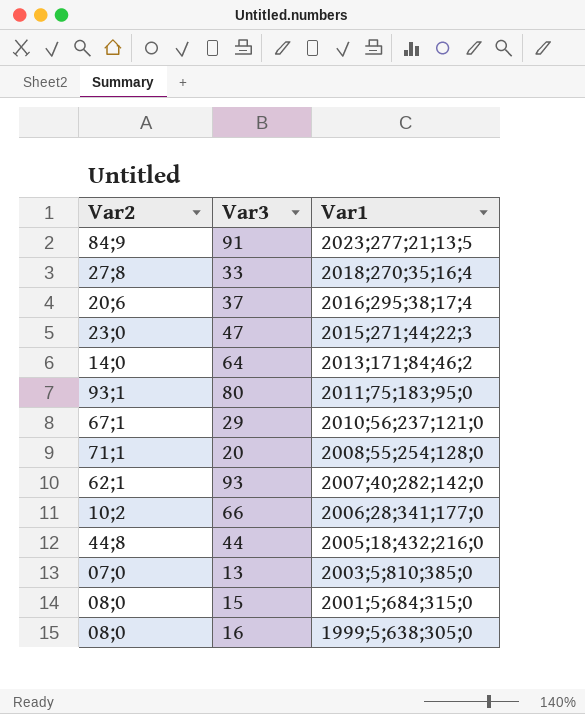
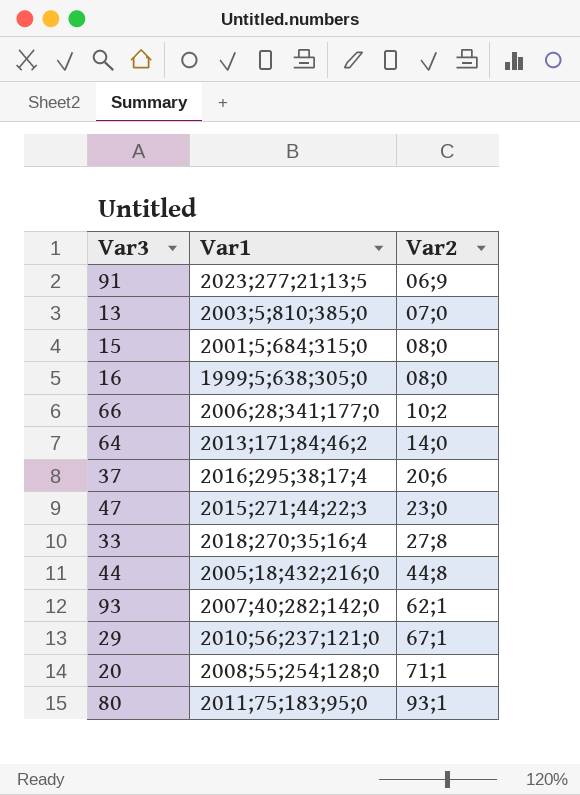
row order: Var1 descending -> Var2 ascending
column Var2 | position: 1 -> 3
91 | Var2: 84;9 -> 06;9

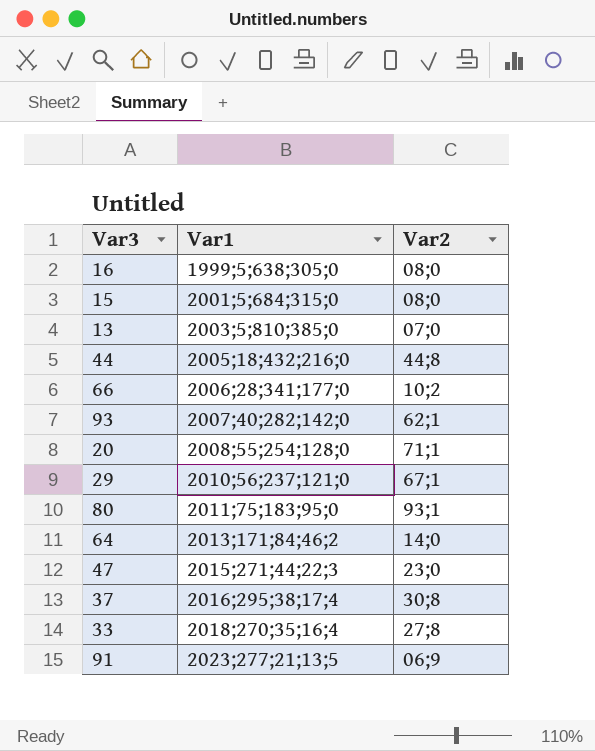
row order: Var2 ascending -> Var1 ascending
37 | Var2: 20;6 -> 30;8

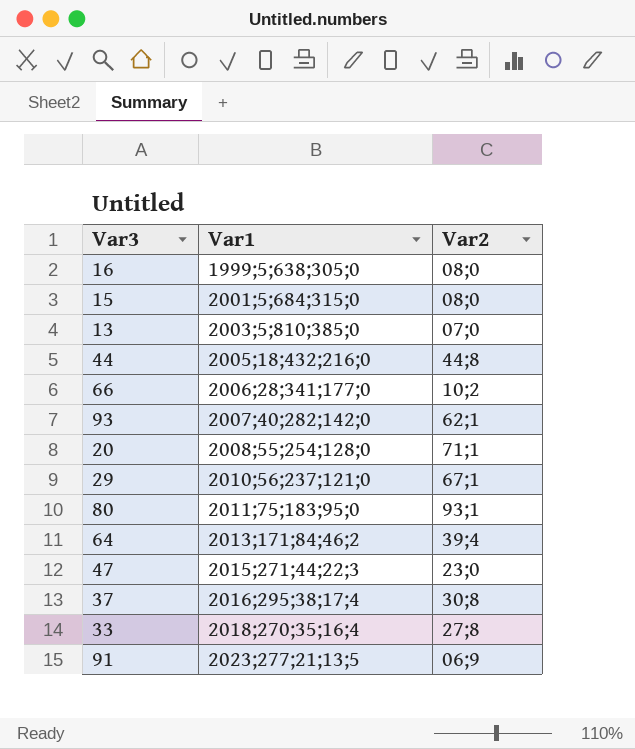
64 | Var2: 14;0 -> 39;4

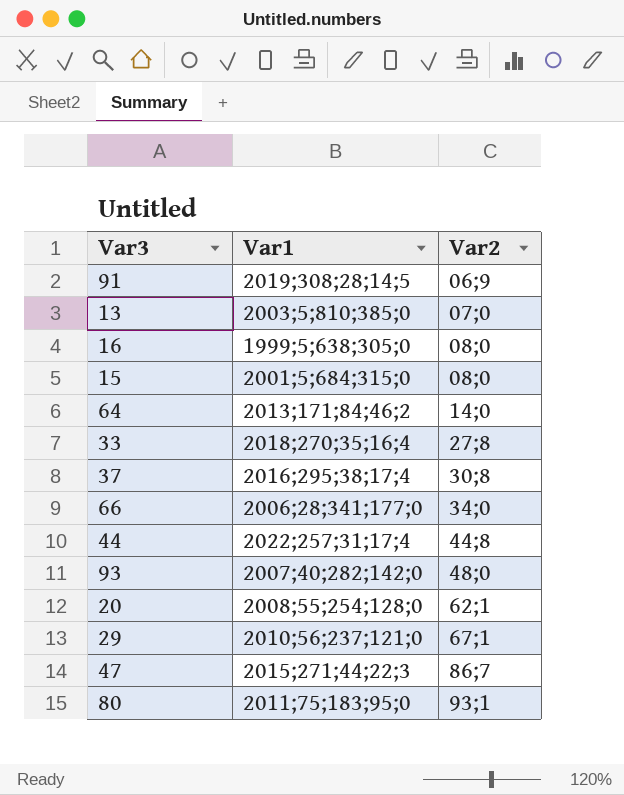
row order: Var1 ascending -> Var2 ascending
91 | Var1: 2023;277;21;13;5 -> 2019;308;28;14;5
64 | Var2: 39;4 -> 14;0
66 | Var2: 10;2 -> 34;0
44 | Var1: 2005;18;432;216;0 -> 2022;257;31;17;4
93 | Var2: 62;1 -> 48;0
20 | Var2: 71;1 -> 62;1
47 | Var2: 23;0 -> 86;7

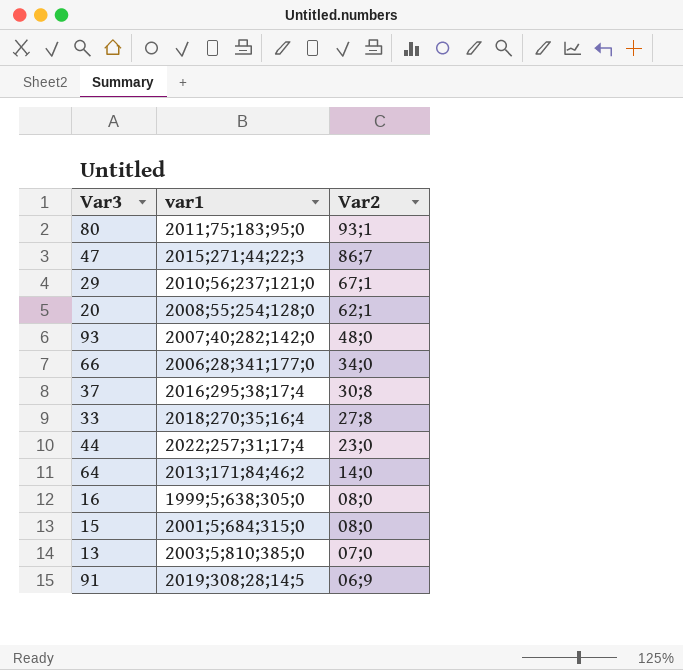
row order: Var2 ascending -> Var2 descending
column name: Var1 -> var1
44 | Var2: 44;8 -> 23;0

